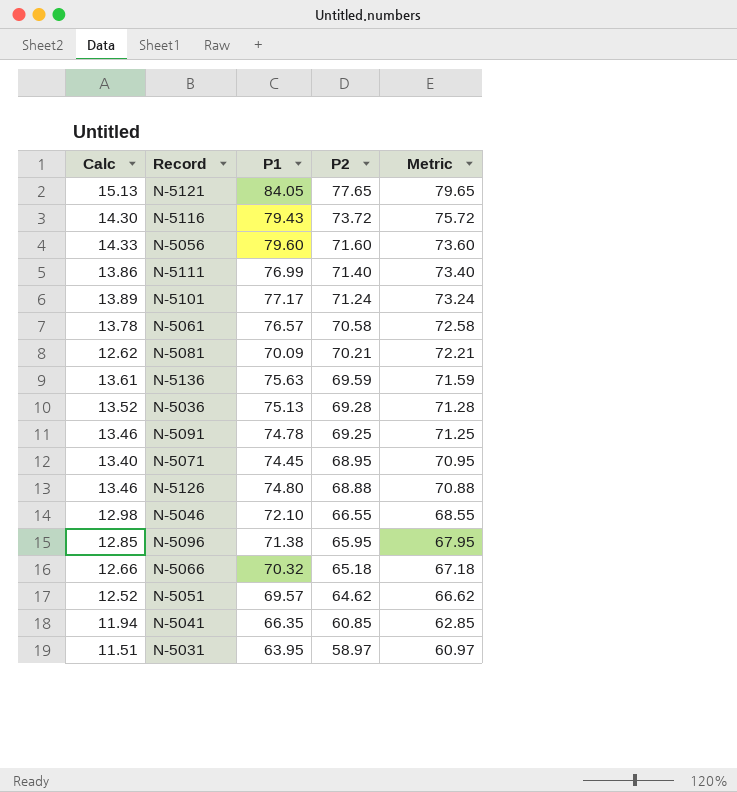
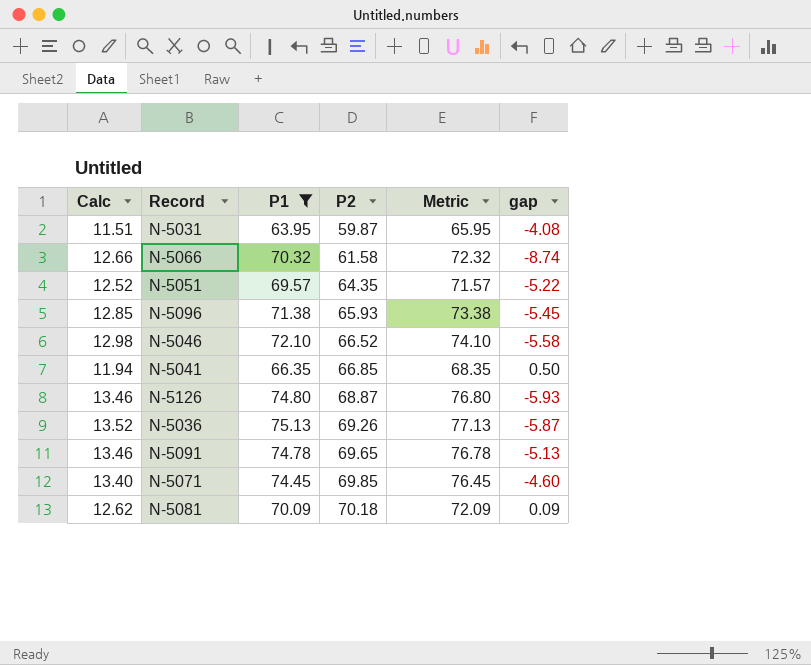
filter: none -> P1 <= 75.13
row order: P2 descending -> P2 ascending
column Metric | formula: [P2] + 2 -> [P1] + 2
column gap | formula: none -> [P2] - [P1]
N-5031 | P2: 58.97 -> 59.87
N-5066 | P2: 65.18 -> 61.58
N-5051 | P2: 64.62 -> 64.35
N-5096 | P2: 65.95 -> 65.93
N-5046 | P2: 66.55 -> 66.52
N-5041 | P2: 60.85 -> 66.85
N-5126 | P2: 68.88 -> 68.87
N-5036 | P2: 69.28 -> 69.26
N-5091 | P2: 69.25 -> 69.65
N-5071 | P2: 68.95 -> 69.85
N-5081 | P2: 70.21 -> 70.18

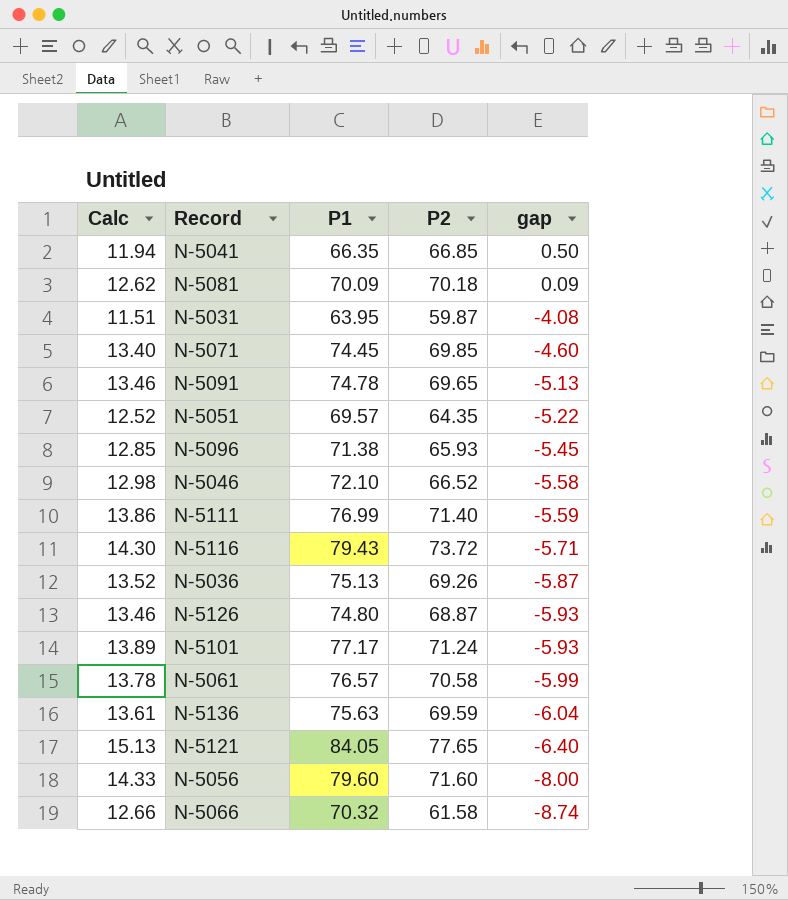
filter: P1 <= 75.13 -> none
row order: P2 ascending -> gap descending
column Metric | formula: [P1] + 2 -> none

